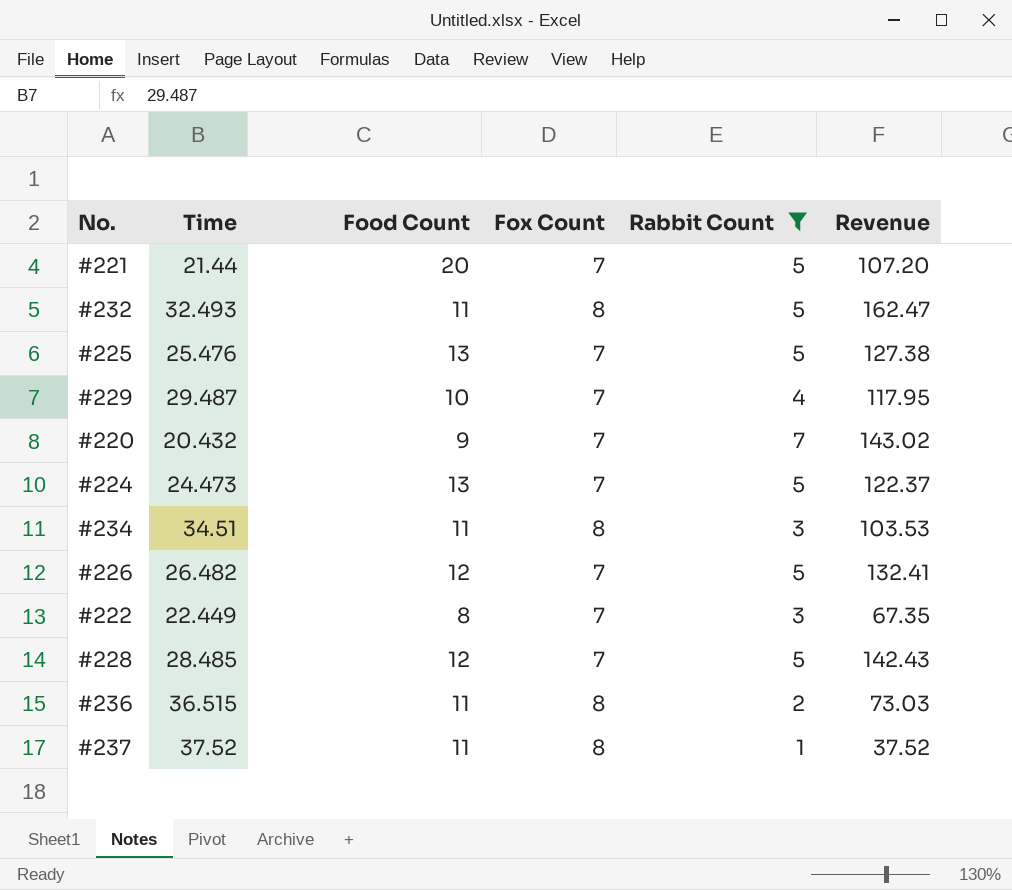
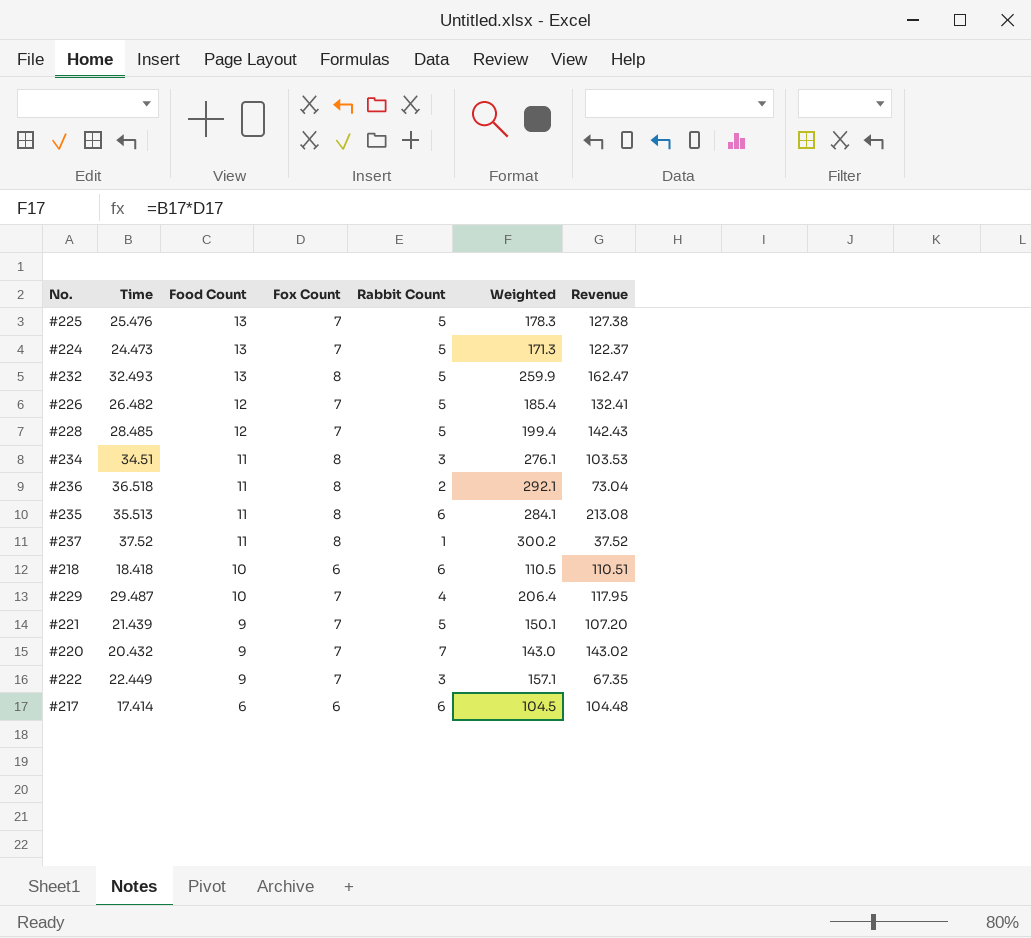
filter: Rabbit Count != 6 -> none
row order: none -> Food Count descending
column Weighted | formula: none -> [Time] * [Fox Count]
#232 | Food Count: 11 -> 13
#236 | Time: 36.515 -> 36.518
#236 | Revenue: 73.03 -> 73.04
#221 | Time: 21.44 -> 21.439
#221 | Food Count: 20 -> 9
#222 | Food Count: 8 -> 9

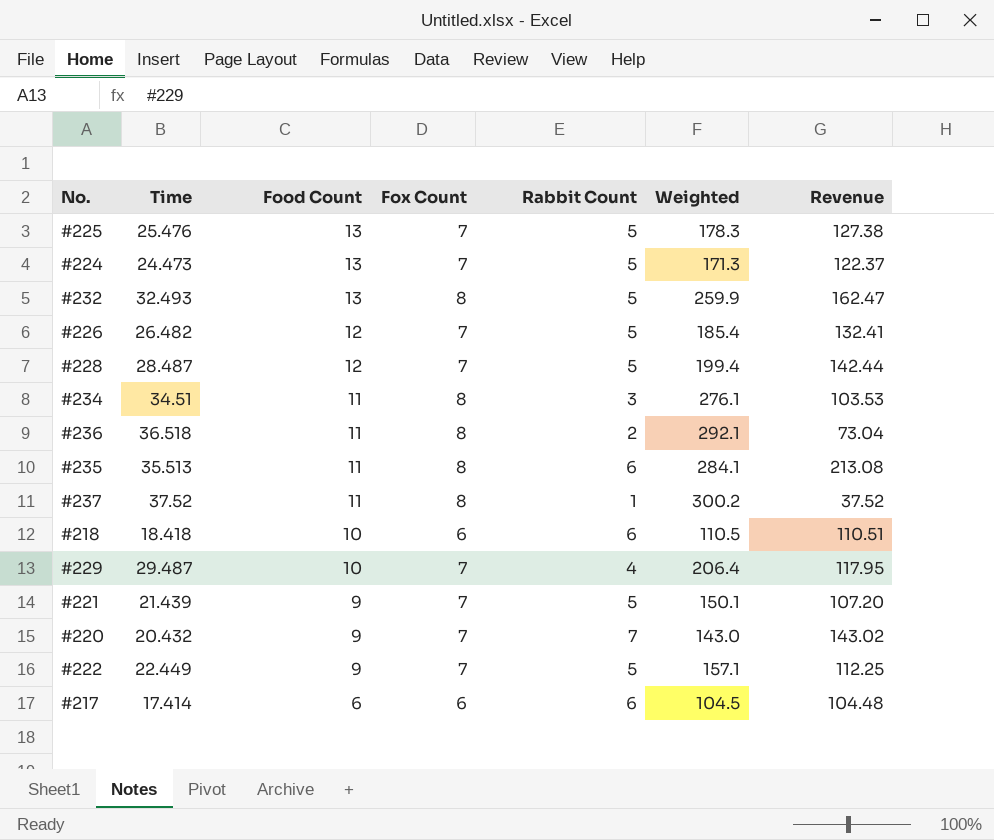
#228 | Time: 28.485 -> 28.487
#228 | Revenue: 142.43 -> 142.44
#222 | Rabbit Count: 3 -> 5
#222 | Revenue: 67.35 -> 112.25

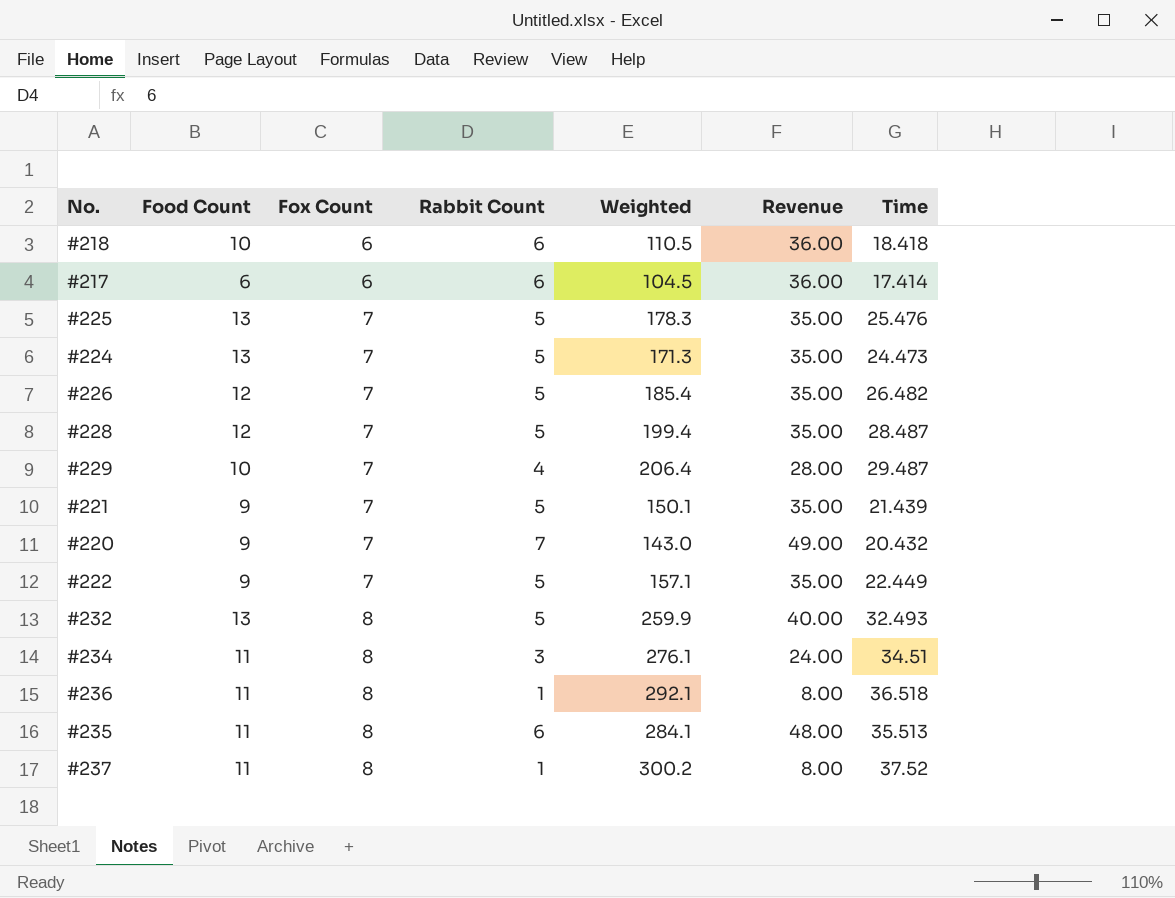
row order: Food Count descending -> Fox Count ascending
column Revenue | formula: [Time] * [Rabbit Count] -> [Fox Count] * [Rabbit Count]
column Time | position: 2 -> 7
#236 | Rabbit Count: 2 -> 1

